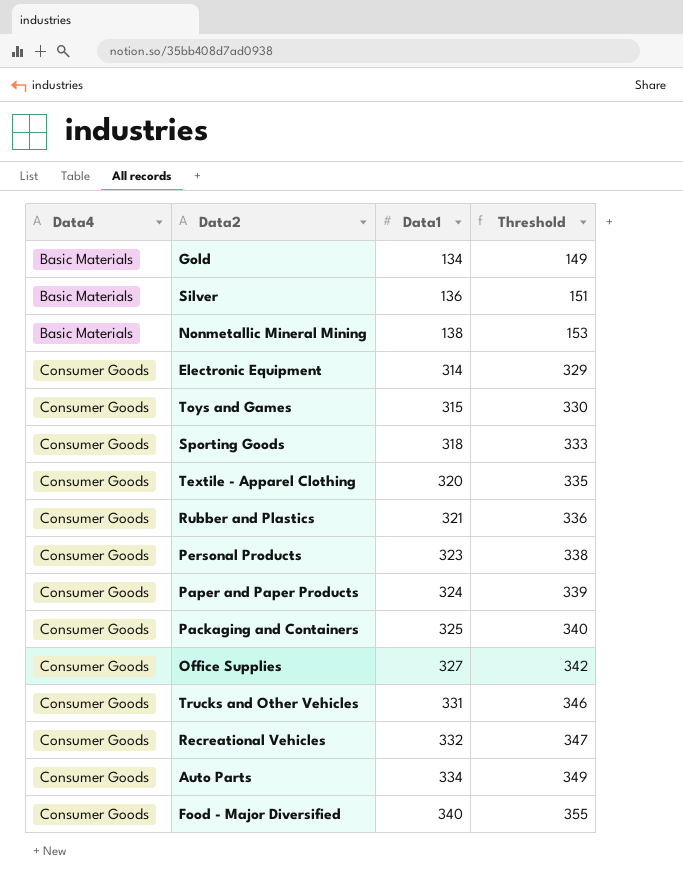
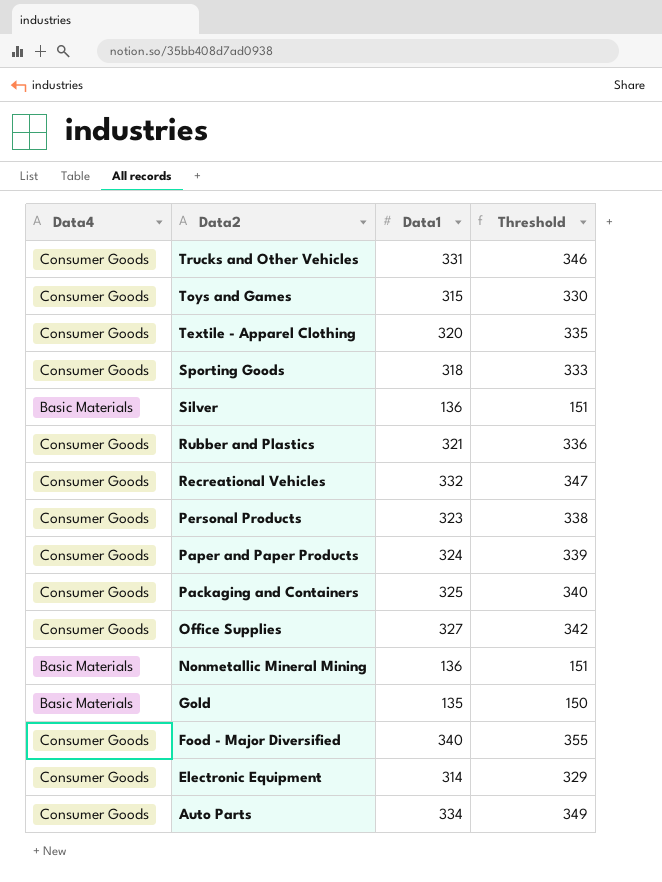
row order: Data4 ascending -> Data2 descending
Nonmetallic Mineral Mining | Data1: 138 -> 136
Nonmetallic Mineral Mining | Threshold: 153 -> 151
Gold | Data1: 134 -> 135
Gold | Threshold: 149 -> 150

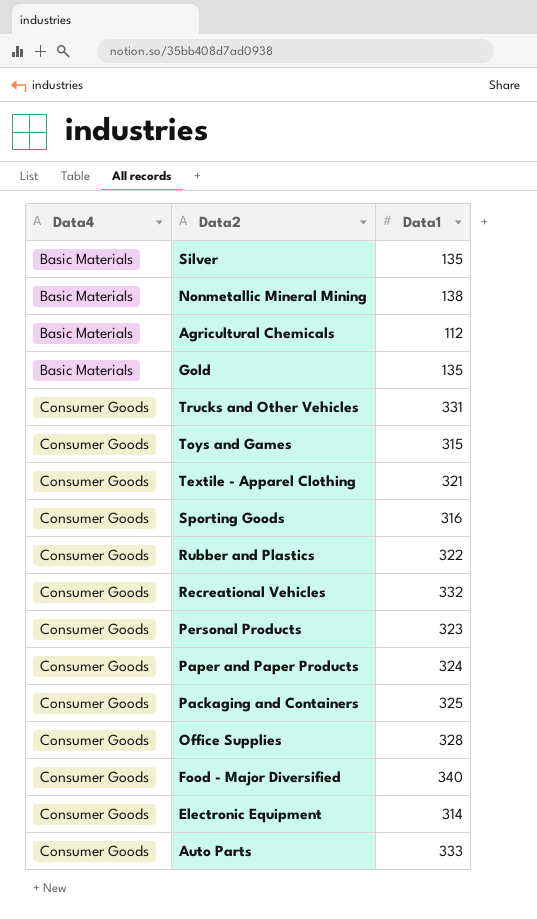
row order: Data2 descending -> Data4 ascending
column Threshold | formula: [Data1] + 15 -> none
Silver | Data1: 136 -> 135
Nonmetallic Mineral Mining | Data1: 136 -> 138
row Agricultural Chemicals: none -> Basic Materials | 112
Textile - Apparel Clothing | Data1: 320 -> 321
Sporting Goods | Data1: 318 -> 316
Rubber and Plastics | Data1: 321 -> 322
Office Supplies | Data1: 327 -> 328
Auto Parts | Data1: 334 -> 333

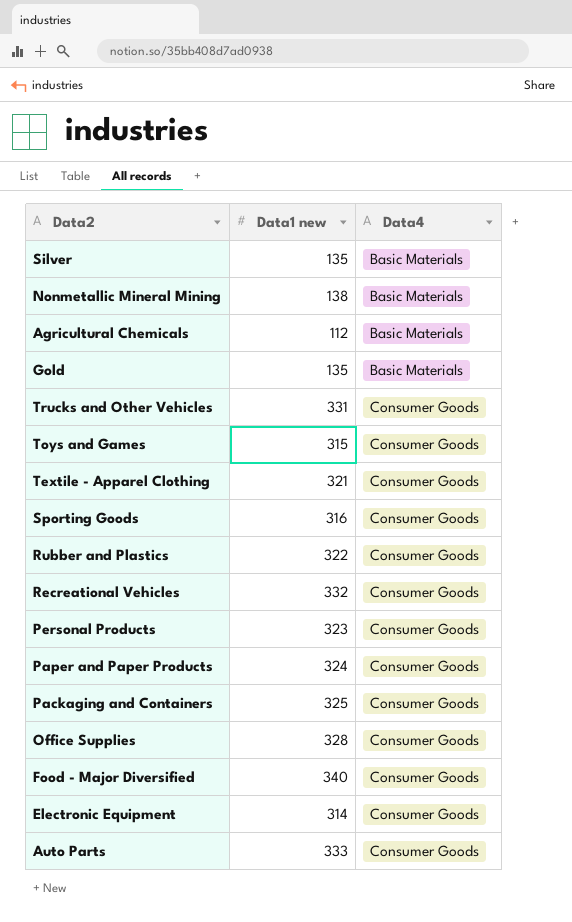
column name: Data1 -> Data1 new
column Data4 | position: 1 -> 3

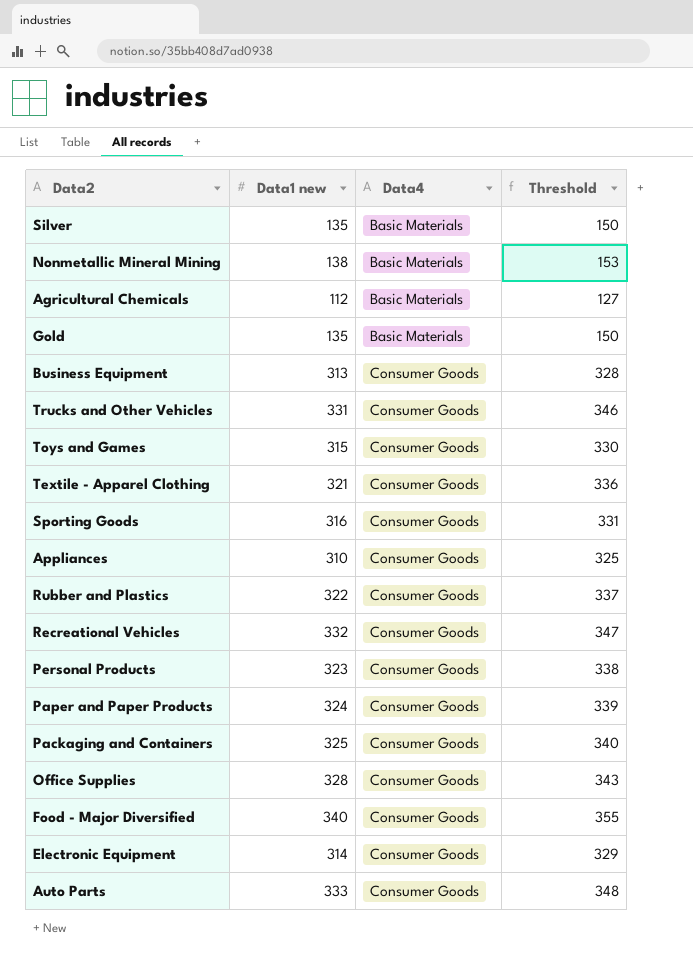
column Threshold | formula: none -> [Data1 new] + 15
row Business Equipment: none -> 313 | Consumer Goods | 328
row Appliances: none -> 310 | Consumer Goods | 325

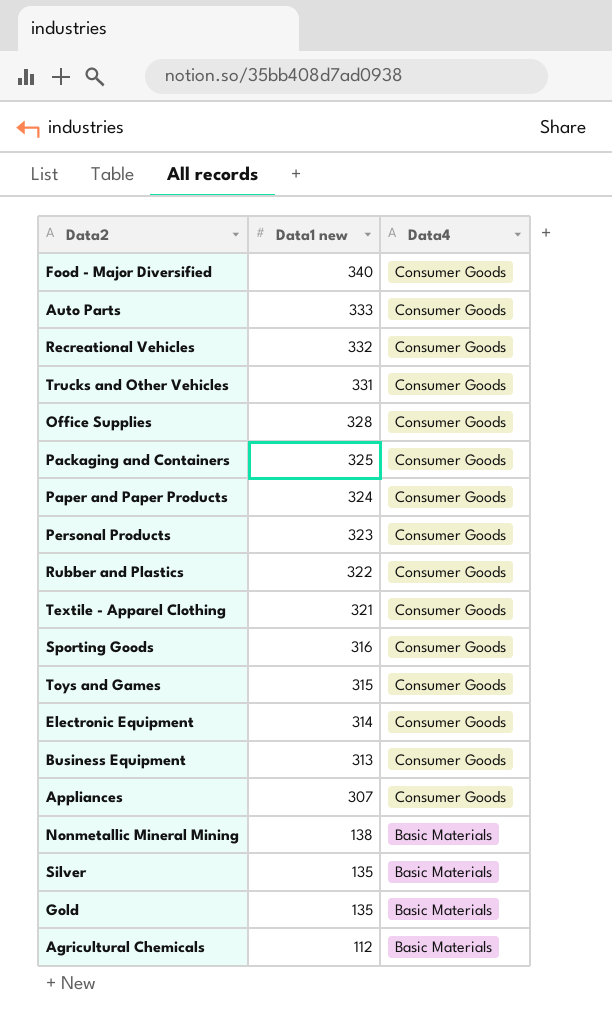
row order: Data4 ascending -> Data1 new descending
column Threshold | formula: [Data1 new] + 15 -> none
Appliances | Data1 new: 310 -> 307

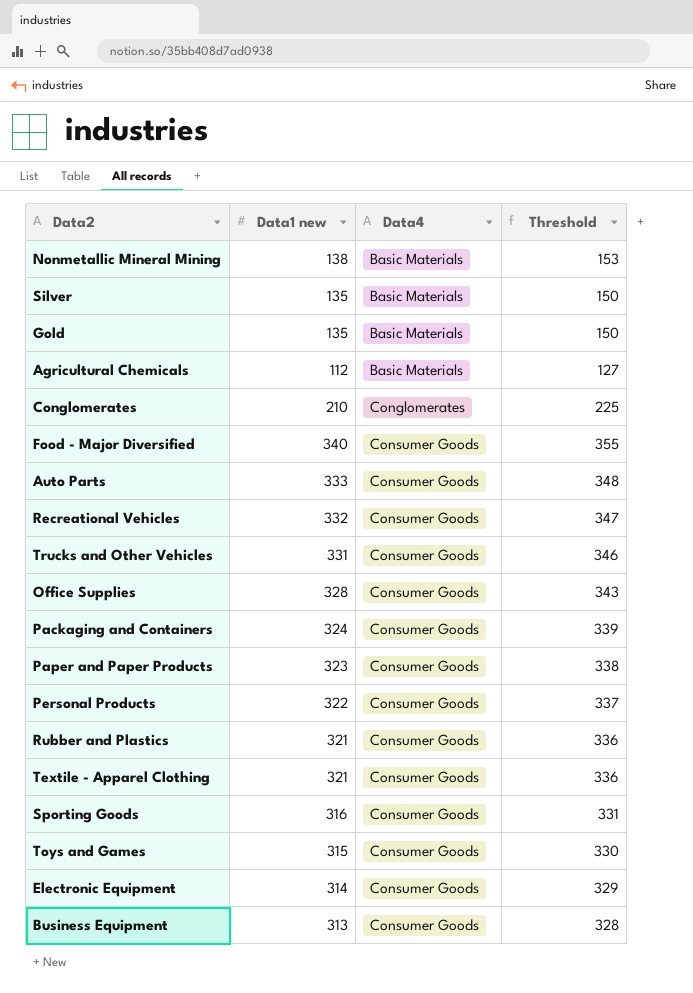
row order: Data1 new descending -> Data4 ascending
column Threshold | formula: none -> [Data1 new] + 15
row Appliances: 307 | Consumer Goods -> none
row Conglomerates: none -> 210 | Conglomerates | 225
Packaging and Containers | Data1 new: 325 -> 324
Paper and Paper Products | Data1 new: 324 -> 323
Personal Products | Data1 new: 323 -> 322
Rubber and Plastics | Data1 new: 322 -> 321

